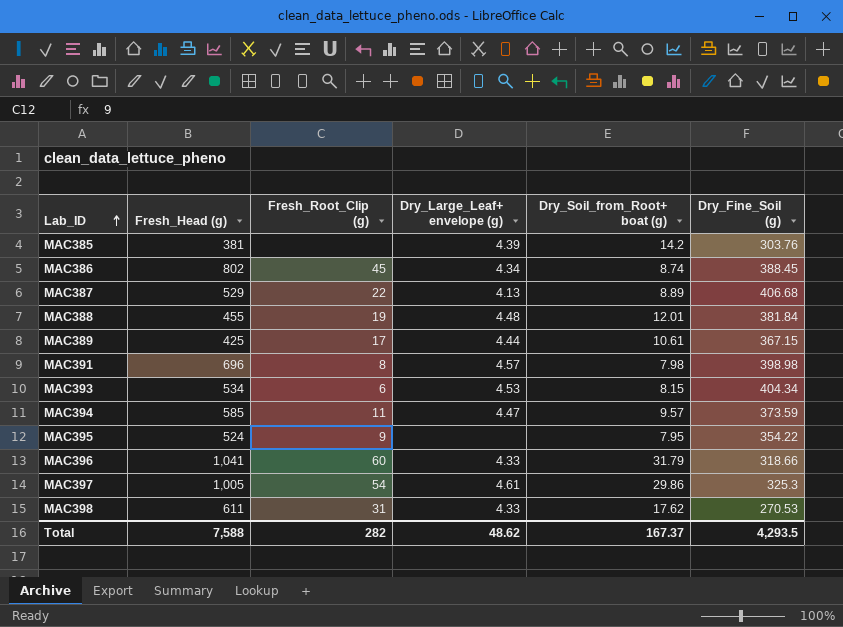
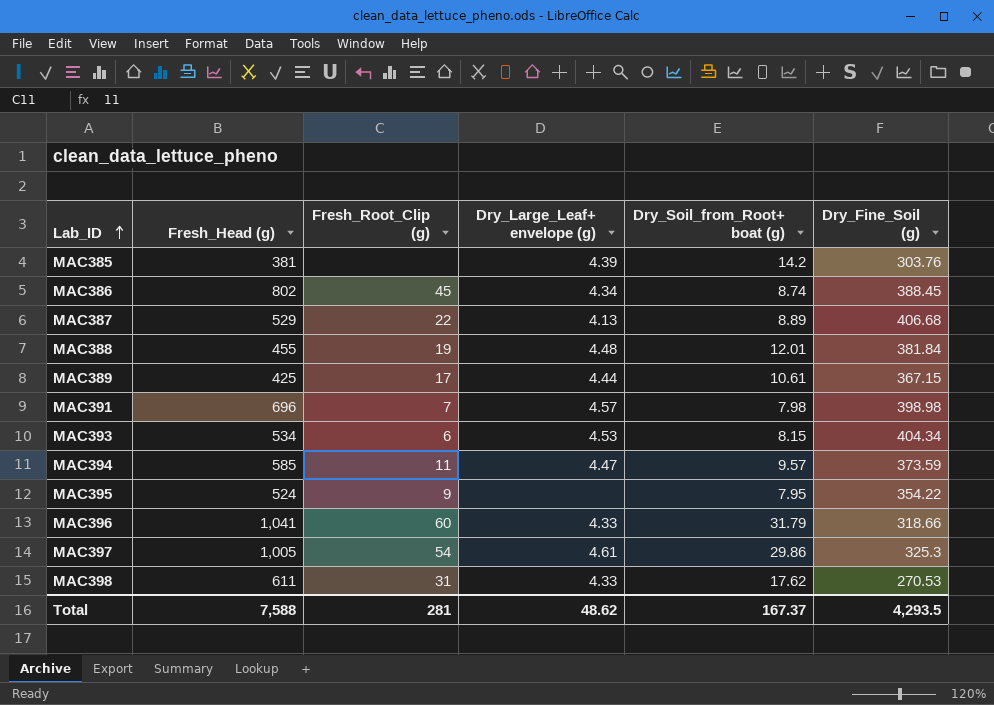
MAC391 | Fresh_Root_Clip (g): 8 -> 7
Total | Fresh_Root_Clip (g): 282 -> 281

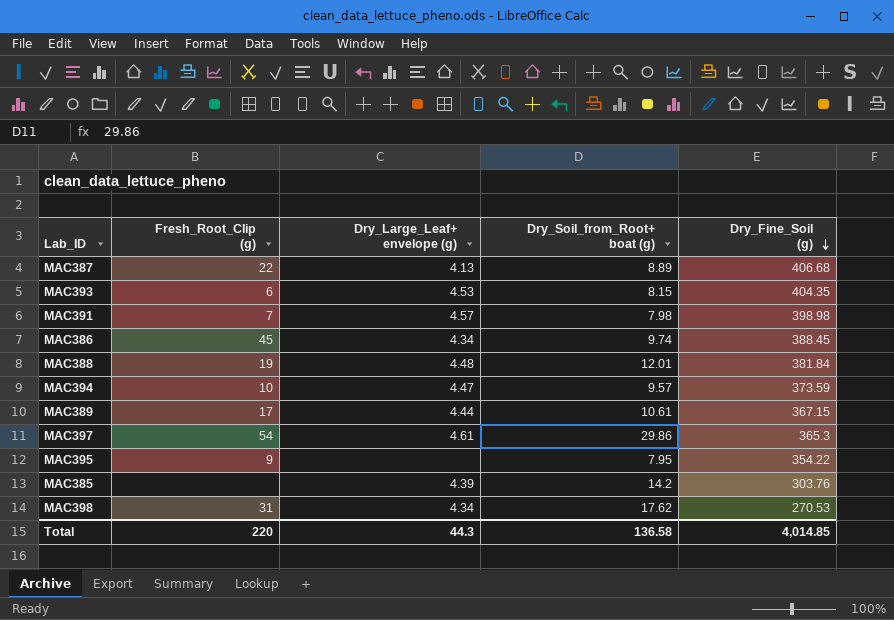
row order: Lab_ID ascending -> Dry_Fine_Soil (g) descending
column Fresh_Head (g) | position: 2 -> none
row MAC396: 1,041 | 60 | 4.33 | 31.79 | 318.66 -> none
MAC393 | Dry_Fine_Soil (g): 404.34 -> 404.35
MAC386 | Dry_Soil_from_Root+ boat (g): 8.74 -> 9.74
MAC394 | Fresh_Root_Clip (g): 11 -> 10
MAC397 | Dry_Fine_Soil (g): 325.3 -> 365.3
MAC398 | Dry_Large_Leaf+ envelope (g): 4.33 -> 4.34
Total | Fresh_Root_Clip (g): 281 -> 220
Total | Dry_Large_Leaf+ envelope (g): 48.62 -> 44.3
Total | Dry_Soil_from_Root+ boat (g): 167.37 -> 136.58
Total | Dry_Fine_Soil (g): 4,293.5 -> 4,014.85

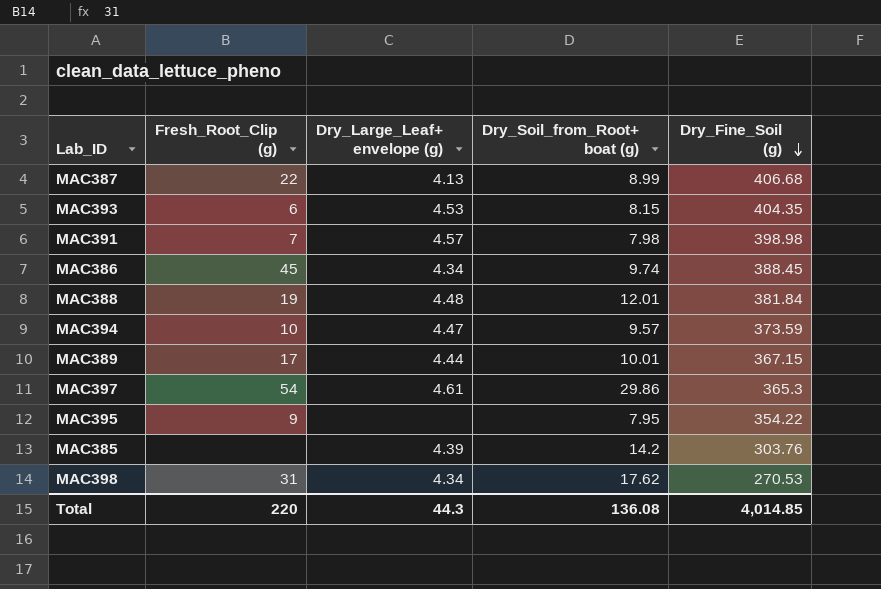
MAC387 | Dry_Soil_from_Root+ boat (g): 8.89 -> 8.99
MAC389 | Dry_Soil_from_Root+ boat (g): 10.61 -> 10.01
Total | Dry_Soil_from_Root+ boat (g): 136.58 -> 136.08

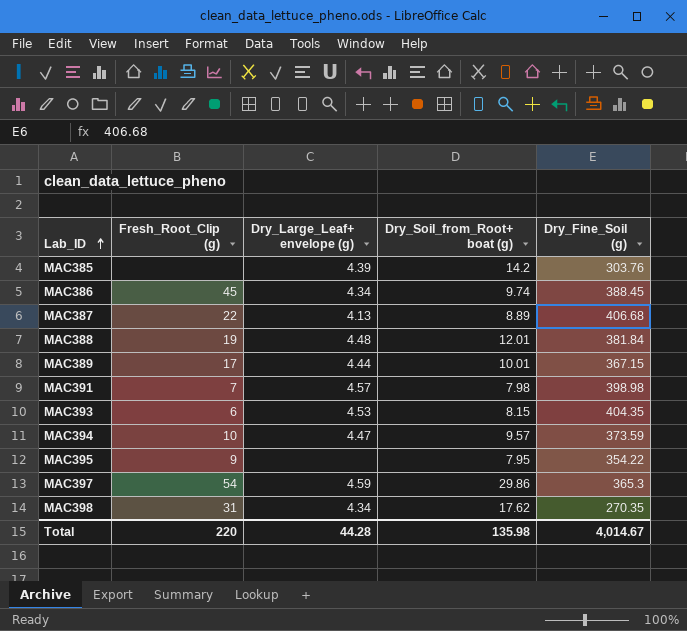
row order: Dry_Fine_Soil (g) descending -> Lab_ID ascending
MAC387 | Dry_Soil_from_Root+ boat (g): 8.99 -> 8.89
MAC397 | Dry_Large_Leaf+ envelope (g): 4.61 -> 4.59
MAC398 | Dry_Fine_Soil (g): 270.53 -> 270.35
Total | Dry_Large_Leaf+ envelope (g): 44.3 -> 44.28
Total | Dry_Soil_from_Root+ boat (g): 136.08 -> 135.98
Total | Dry_Fine_Soil (g): 4,014.85 -> 4,014.67

